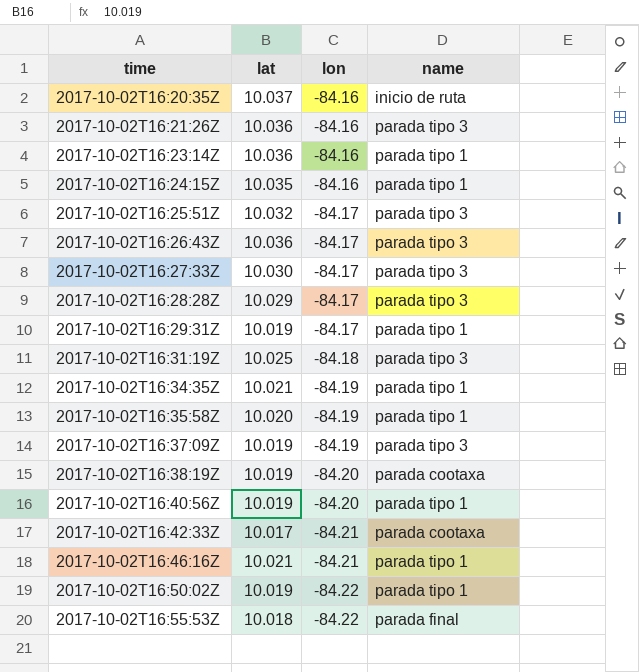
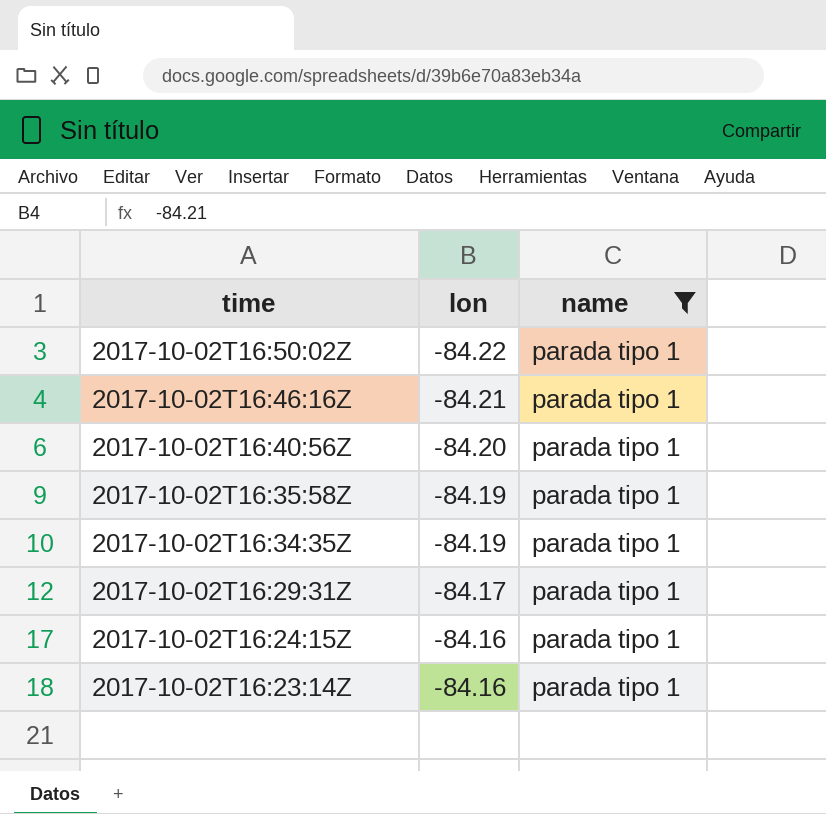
filter: none -> name = parada tipo 1
row order: time ascending -> time descending
column lat | position: 2 -> none

